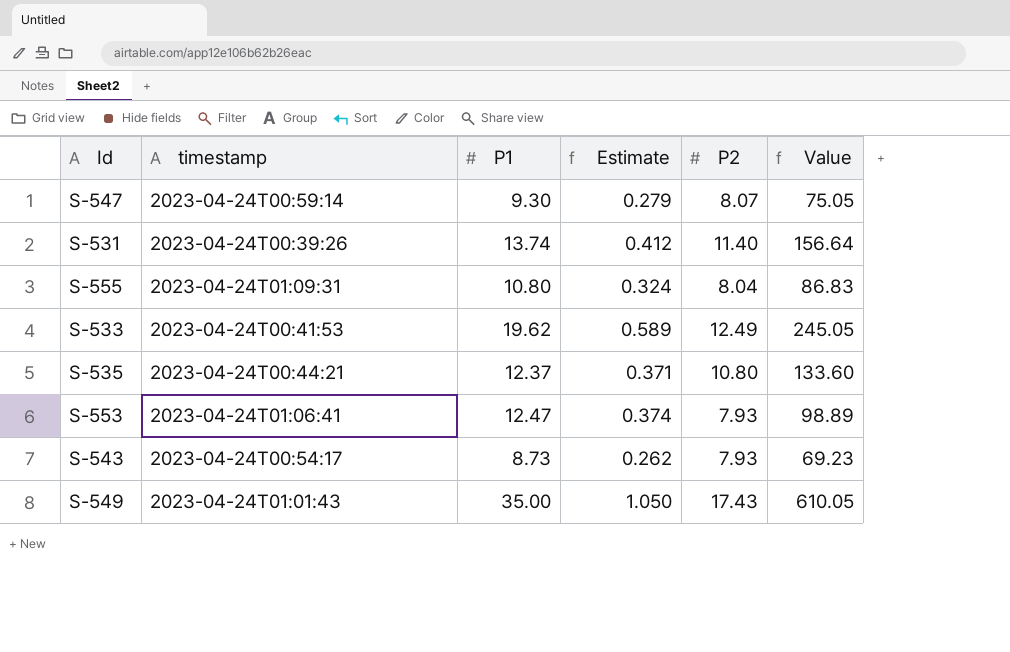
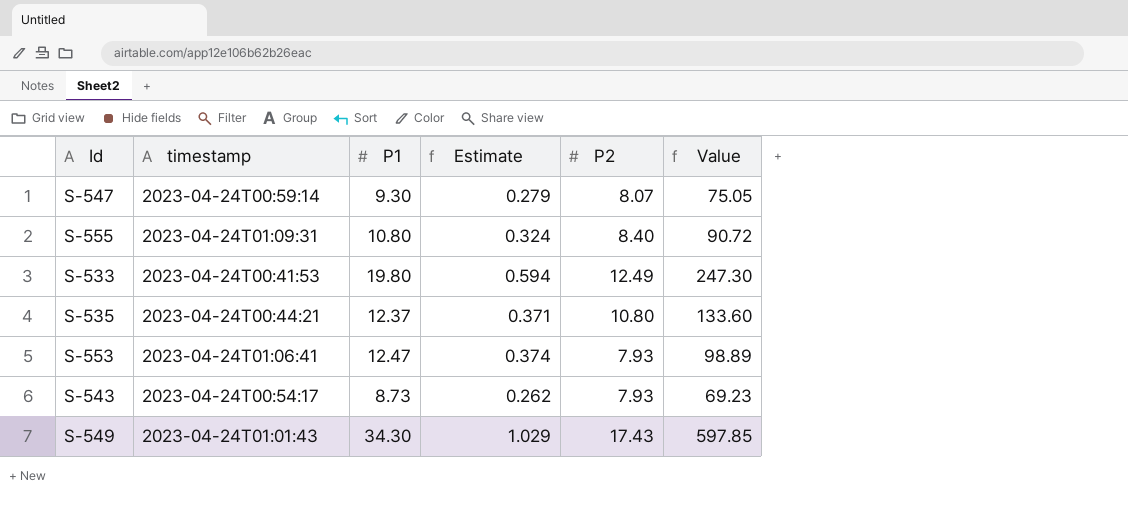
row S-531: 2023-04-24T00:39:26 | 13.74 | 0.412 | 11.40 | 156.64 -> none
S-555 | P2: 8.04 -> 8.40
S-555 | Value: 86.83 -> 90.72
S-533 | P1: 19.62 -> 19.80
S-533 | Estimate: 0.589 -> 0.594
S-533 | Value: 245.05 -> 247.30
S-549 | P1: 35.00 -> 34.30
S-549 | Estimate: 1.050 -> 1.029
S-549 | Value: 610.05 -> 597.85

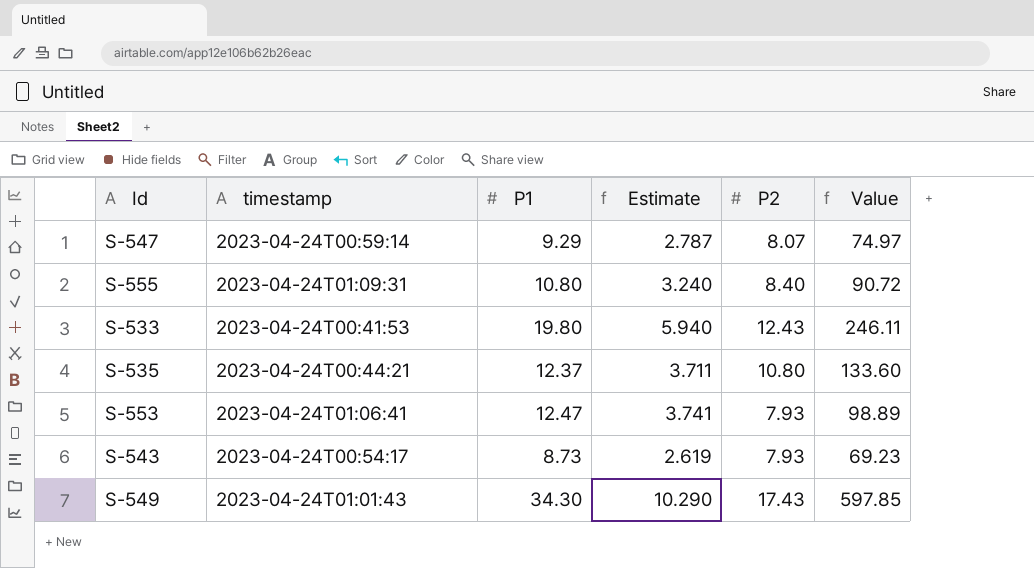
column Estimate | formula: [P1] * 0.03 -> [P1] * 0.3
S-547 | P1: 9.30 -> 9.29
S-547 | Value: 75.05 -> 74.97
S-533 | P2: 12.49 -> 12.43
S-533 | Value: 247.30 -> 246.11

